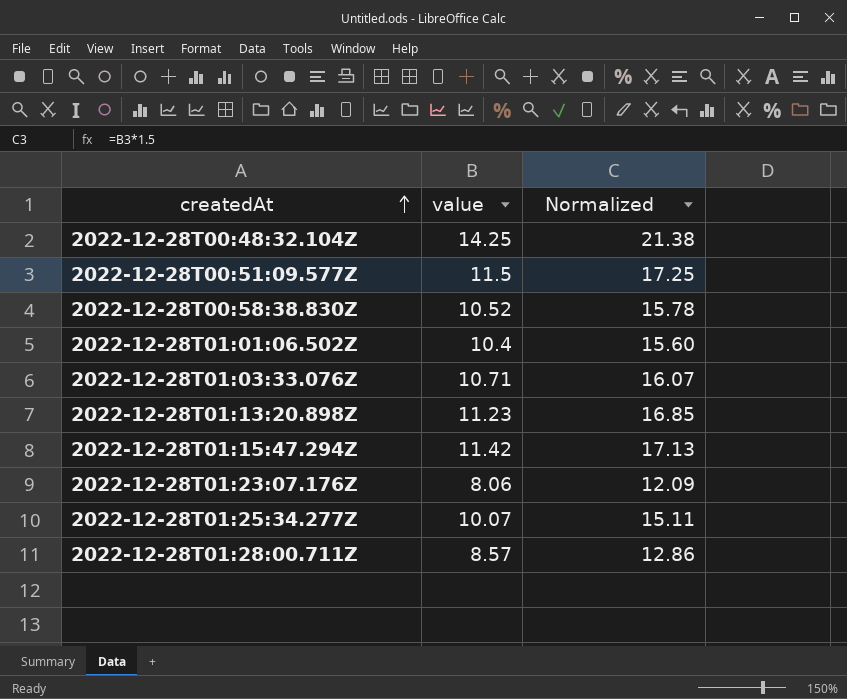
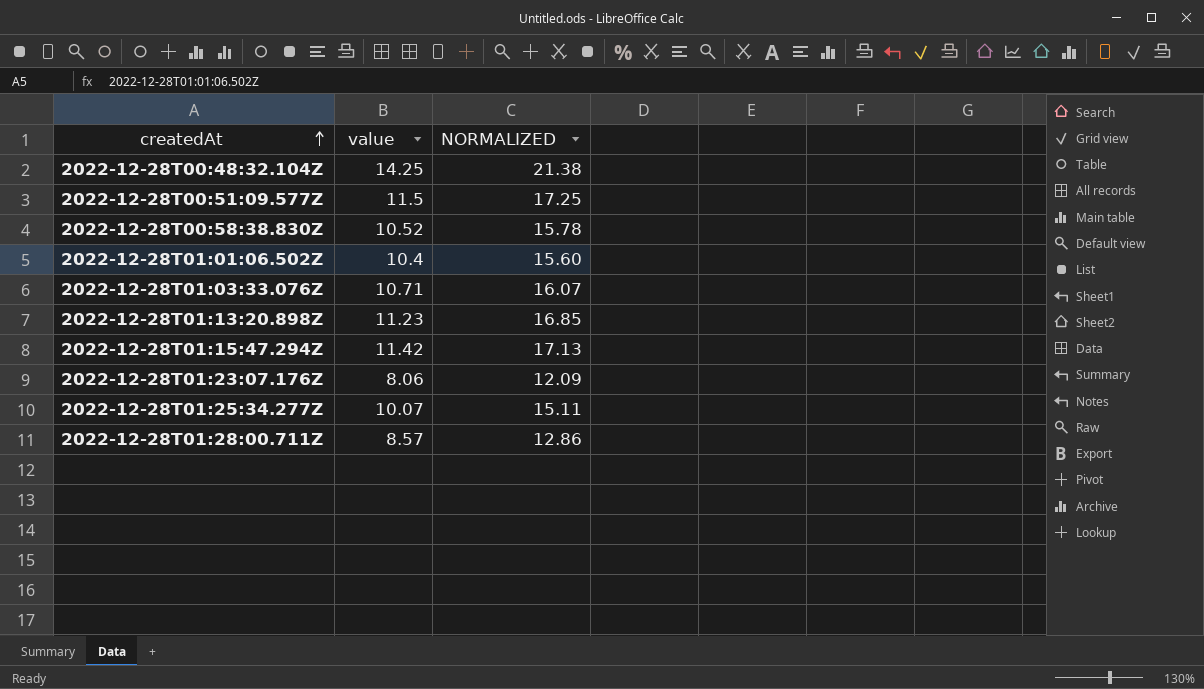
column name: Normalized -> NORMALIZED

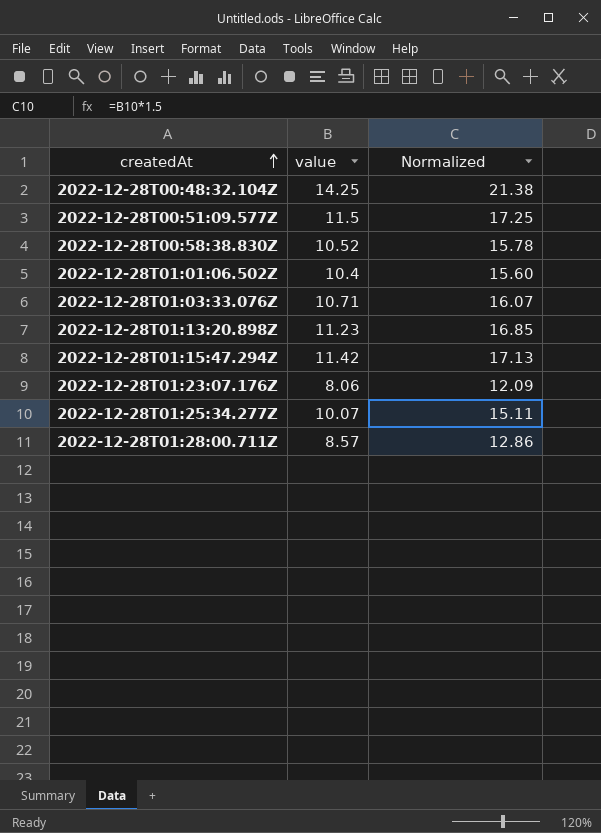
column name: NORMALIZED -> Normalized

